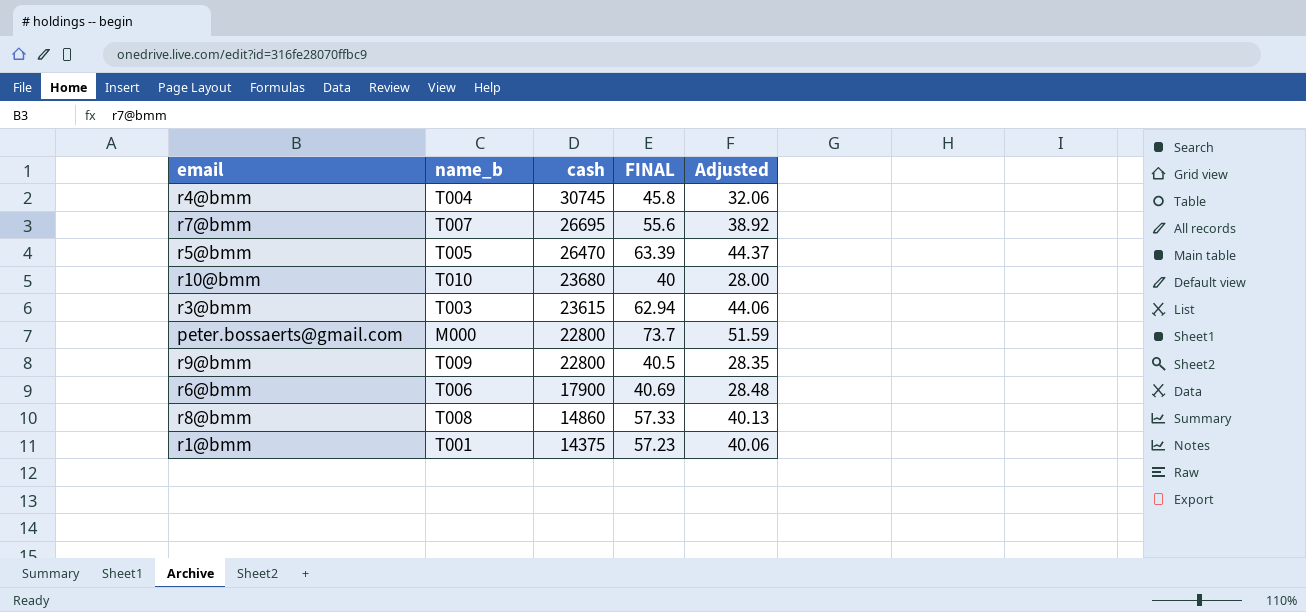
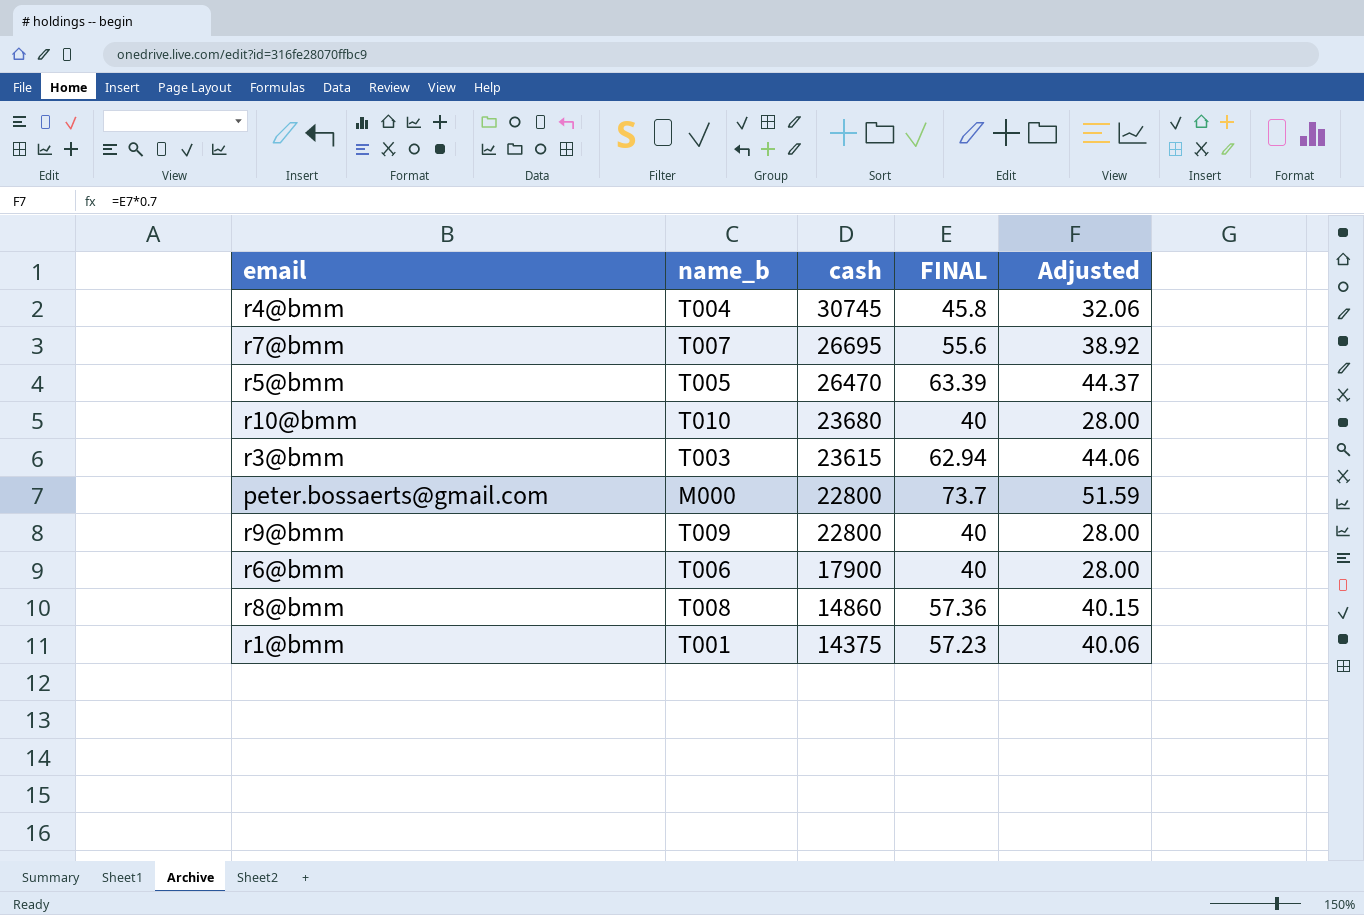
r9@bmm | FINAL: 40.5 -> 40
r9@bmm | Adjusted: 28.35 -> 28.00
r6@bmm | FINAL: 40.69 -> 40
r6@bmm | Adjusted: 28.48 -> 28.00
r8@bmm | FINAL: 57.33 -> 57.36
r8@bmm | Adjusted: 40.13 -> 40.15

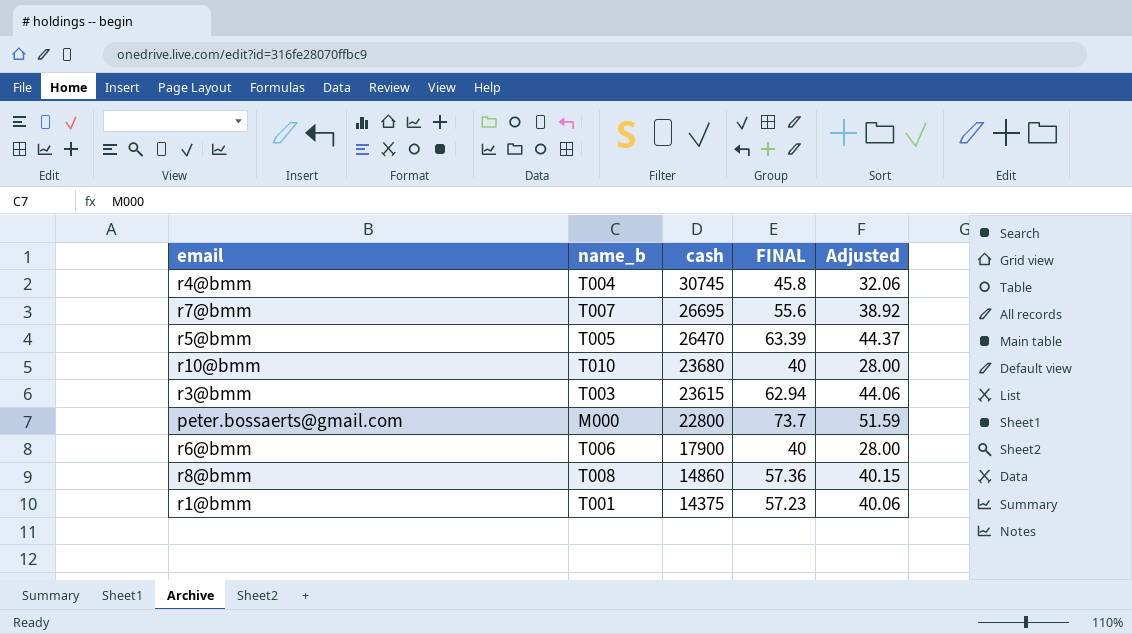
row r9@bmm: T009 | 22800 | 40 | 28.00 -> none

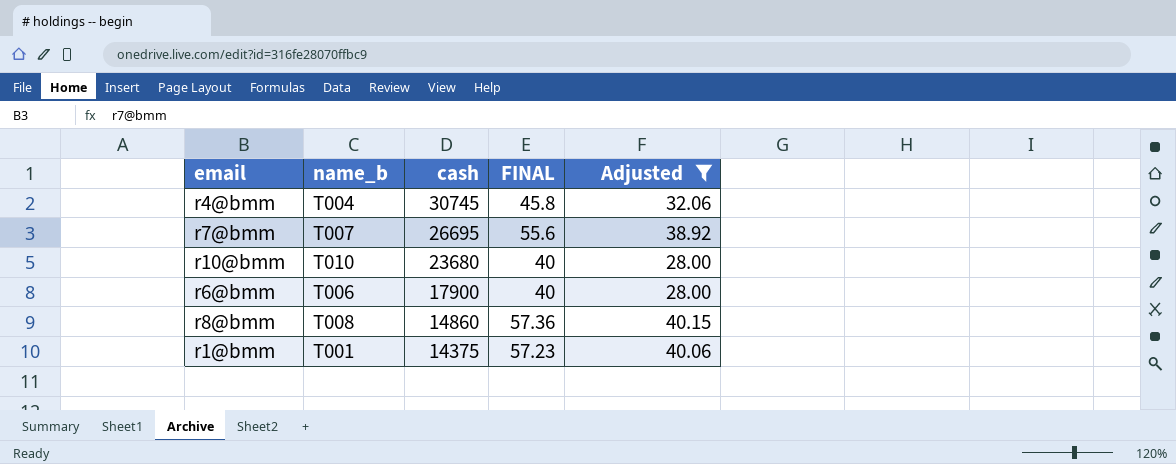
filter: none -> Adjusted <= 40.15

